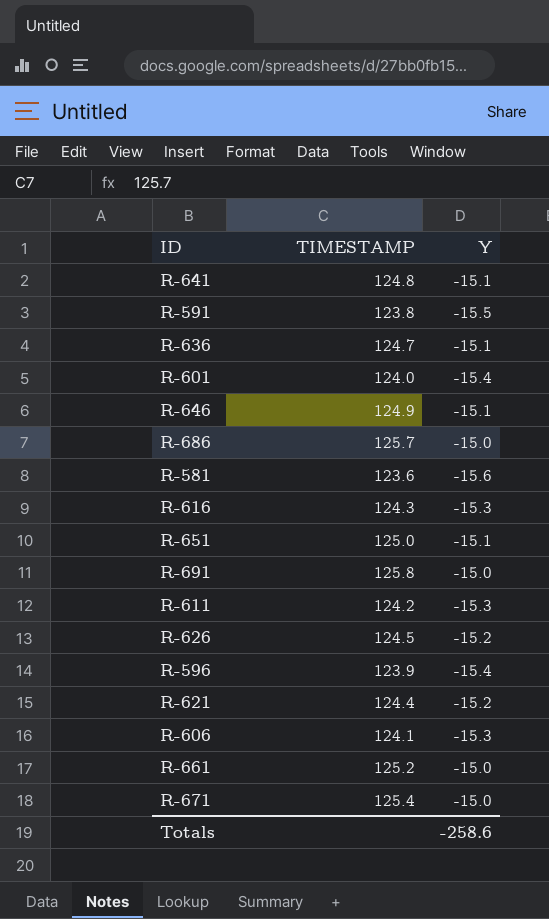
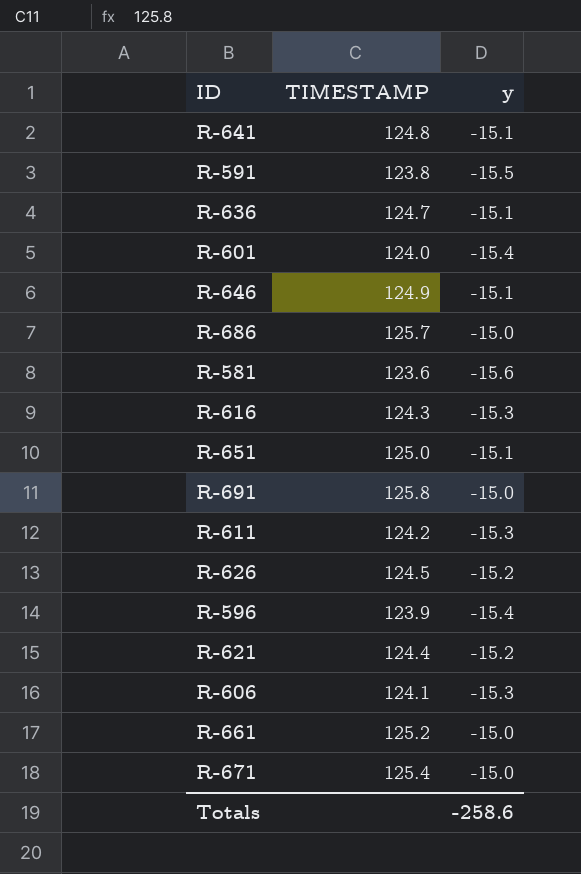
column name: Y -> y

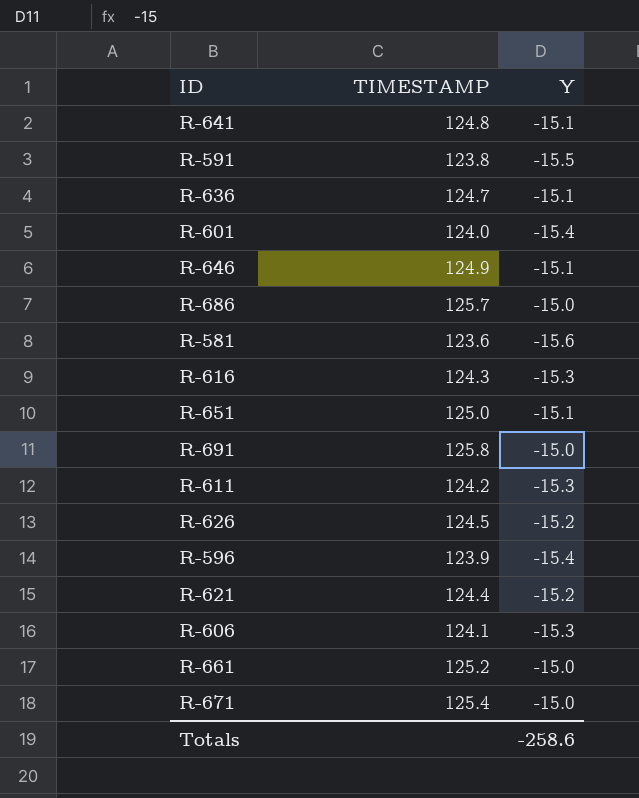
column name: y -> Y

